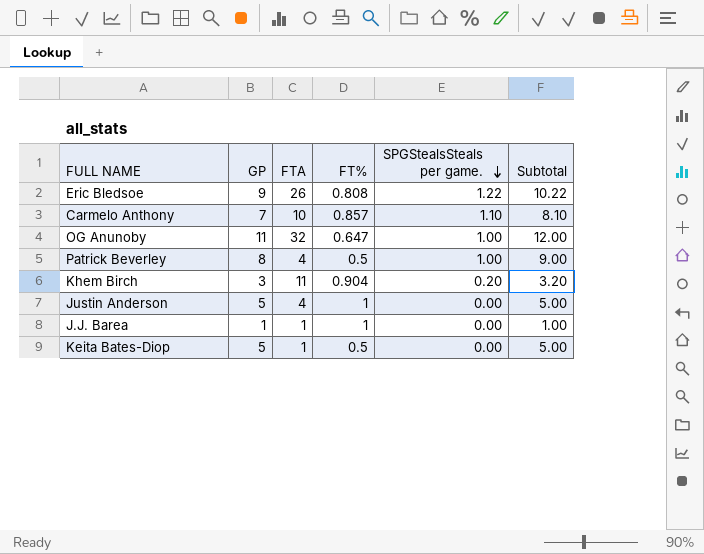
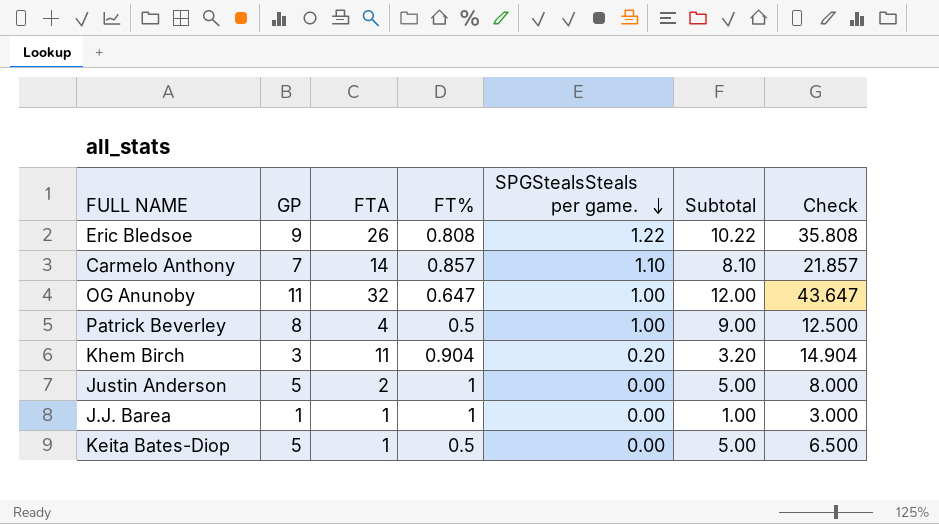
column Check | formula: none -> [GP] + [FTA] + [FT%]
Carmelo Anthony | FTA: 10 -> 14
Justin Anderson | FTA: 4 -> 2

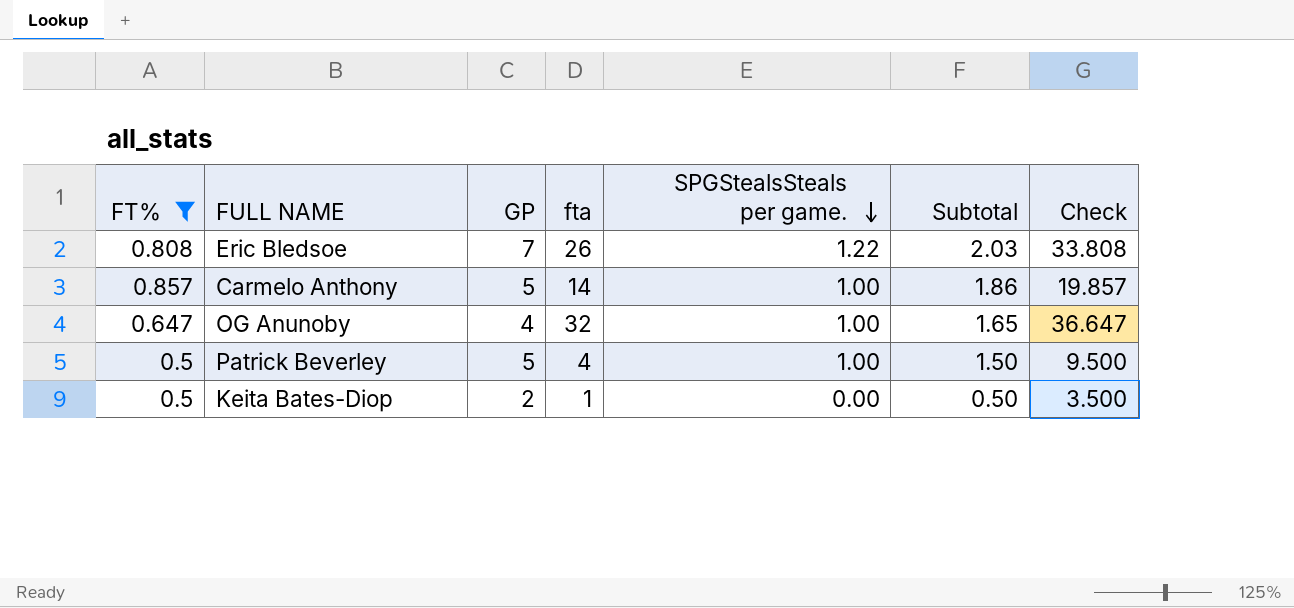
filter: none -> FT% <= 0.857
column FT% | position: 4 -> 1
column name: FTA -> fta
column Subtotal | formula: [GP] + [SPGStealsSteals per game.] -> [FT%] + [SPGStealsSteals per game.]
Eric Bledsoe | GP: 9 -> 7
Eric Bledsoe | Check: 35.808 -> 33.808
Carmelo Anthony | GP: 7 -> 5
Carmelo Anthony | SPGStealsSteals per game.: 1.10 -> 1.00
Carmelo Anthony | Check: 21.857 -> 19.857
OG Anunoby | GP: 11 -> 4
OG Anunoby | Check: 43.647 -> 36.647
Patrick Beverley | GP: 8 -> 5
Patrick Beverley | Check: 12.500 -> 9.500
Keita Bates-Diop | GP: 5 -> 2
Keita Bates-Diop | Check: 6.500 -> 3.500

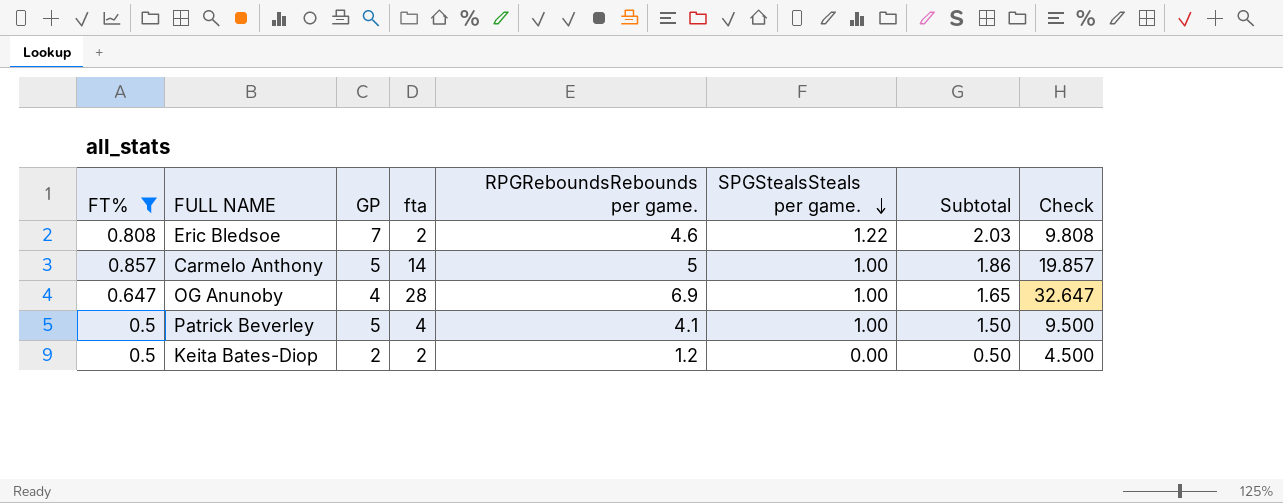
column RPGReboundsRebounds per game. | position: none -> 5
Eric Bledsoe | fta: 26 -> 2
Eric Bledsoe | Check: 33.808 -> 9.808
OG Anunoby | fta: 32 -> 28
OG Anunoby | Check: 36.647 -> 32.647
Keita Bates-Diop | fta: 1 -> 2
Keita Bates-Diop | Check: 3.500 -> 4.500

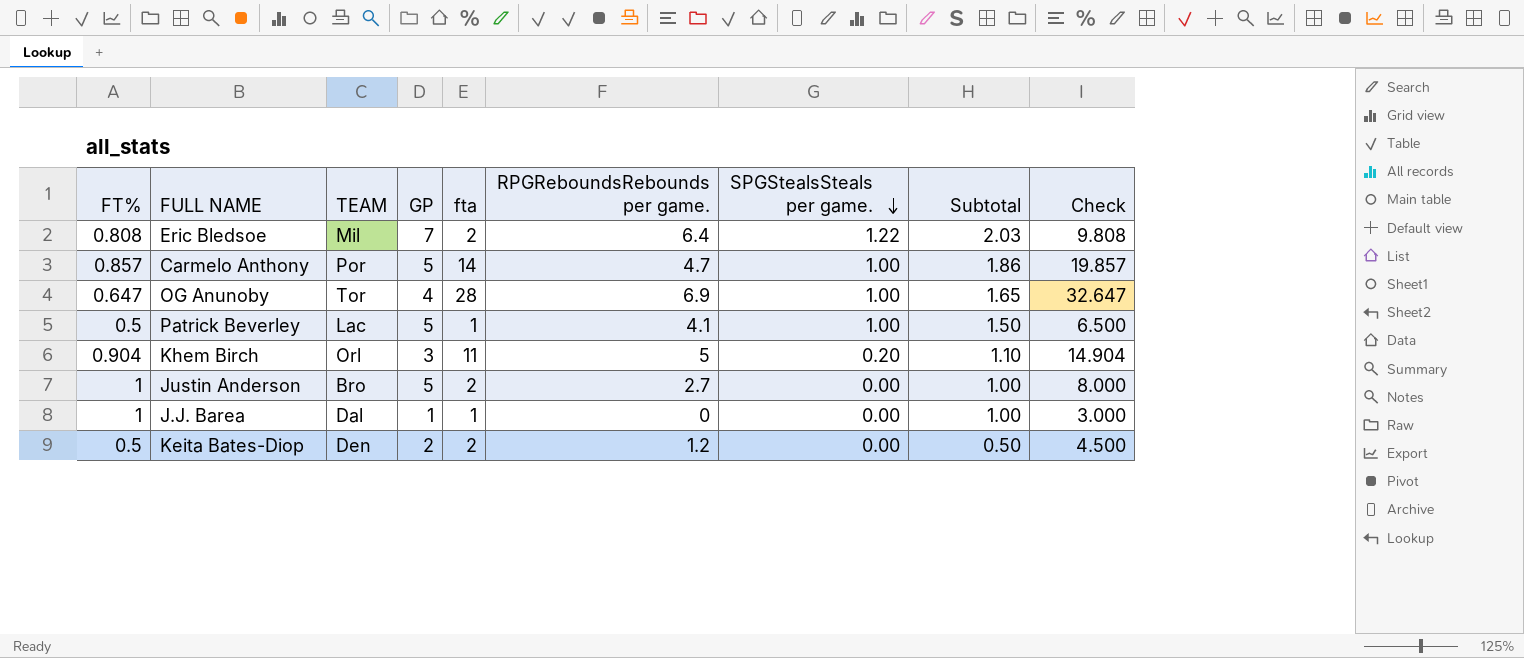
filter: FT% <= 0.857 -> none
column TEAM | position: none -> 3
Eric Bledsoe | RPGReboundsRebounds per game.: 4.6 -> 6.4
Carmelo Anthony | RPGReboundsRebounds per game.: 5 -> 4.7
Patrick Beverley | fta: 4 -> 1
Patrick Beverley | Check: 9.500 -> 6.500

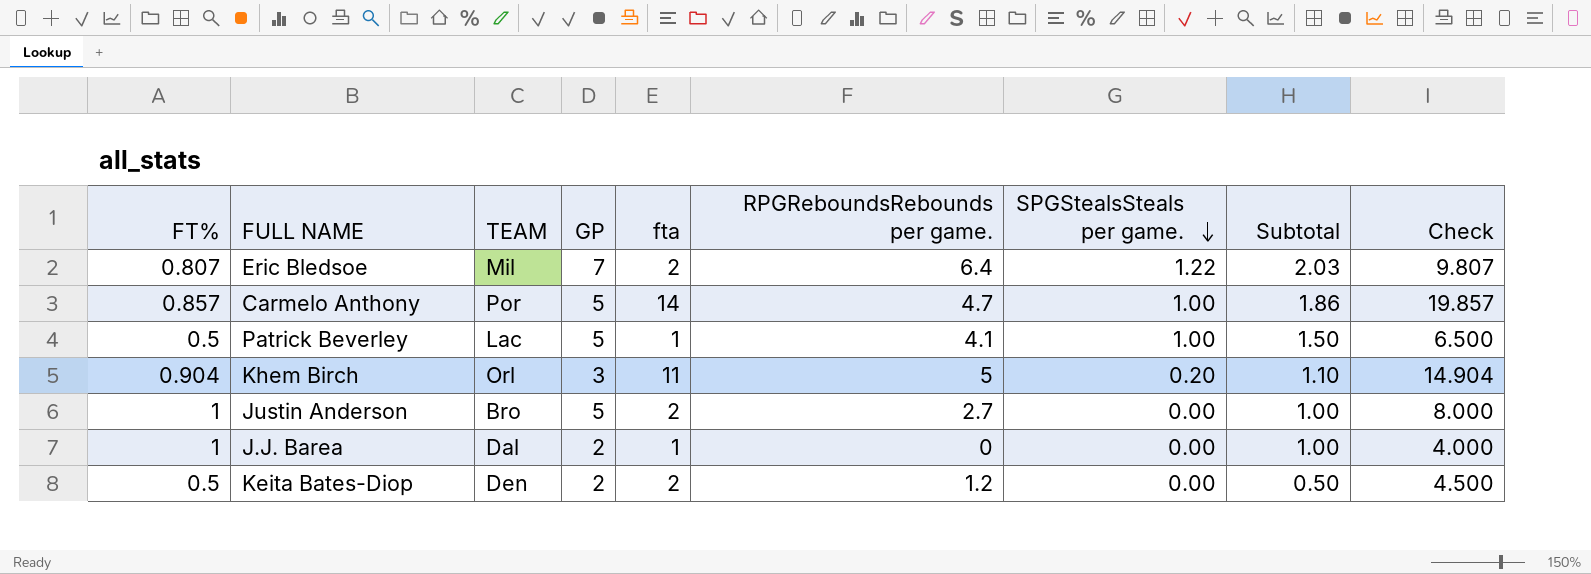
row OG Anunoby: 0.647 | Tor | 4 | 28 | 6.9 | 1.00 | 1.65 | 32.647 -> none
Eric Bledsoe | FT%: 0.808 -> 0.807
Eric Bledsoe | Check: 9.808 -> 9.807
J.J. Barea | GP: 1 -> 2
J.J. Barea | Check: 3.000 -> 4.000

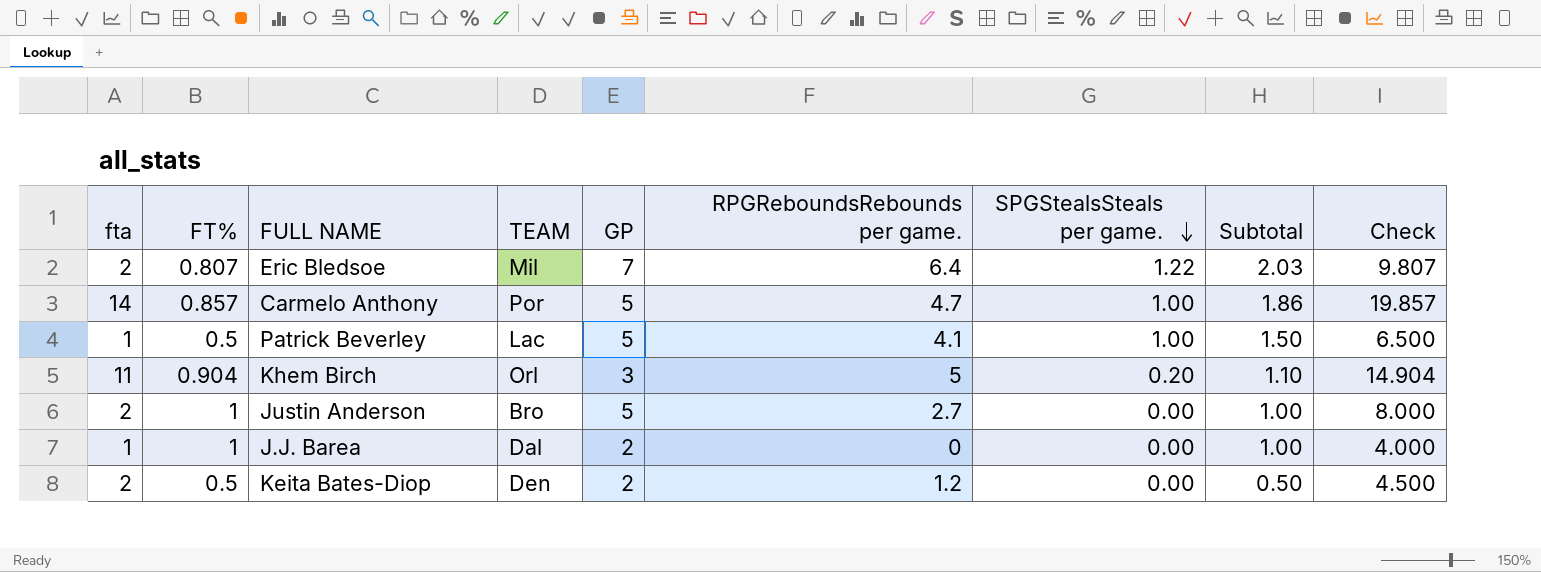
column fta | position: 5 -> 1

